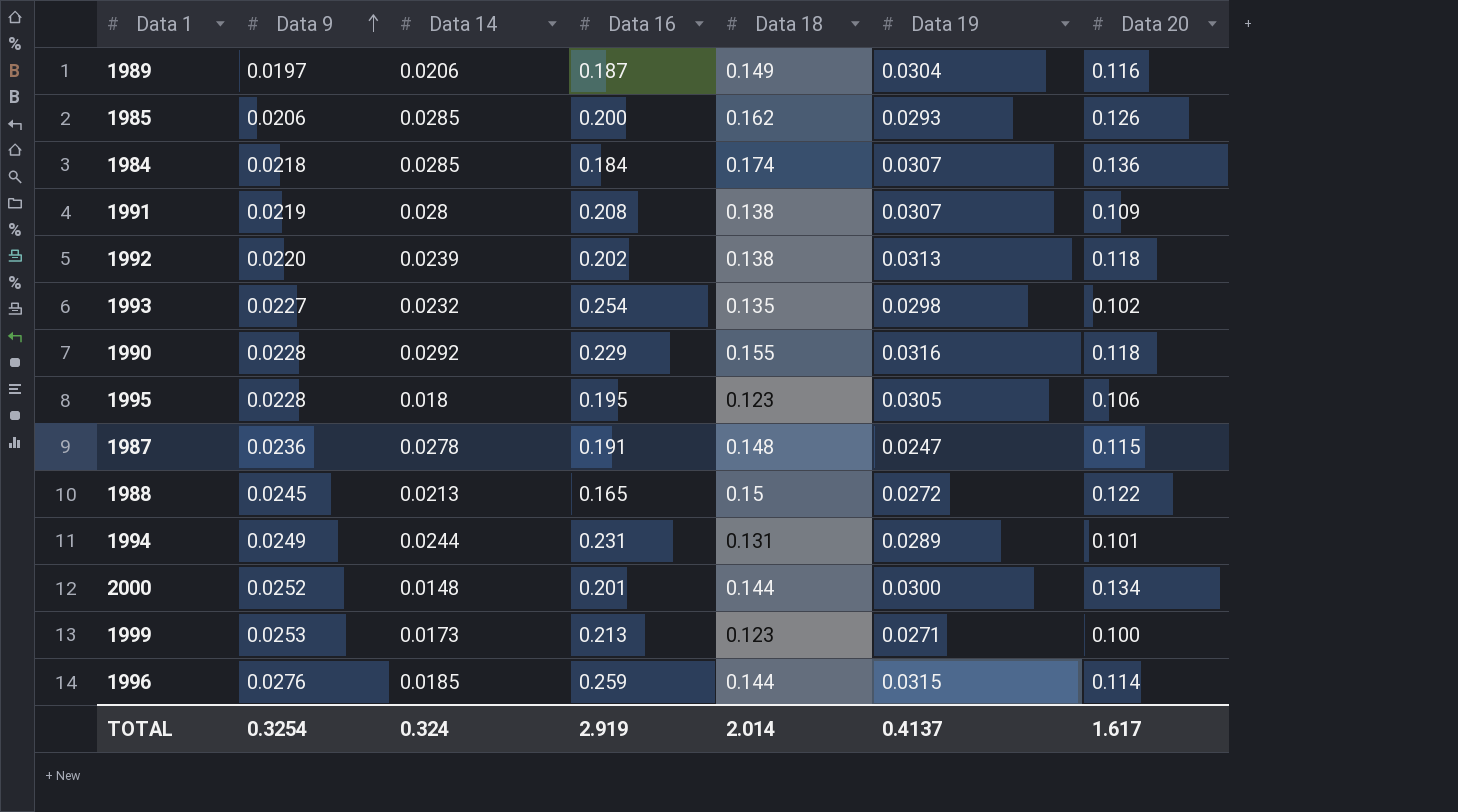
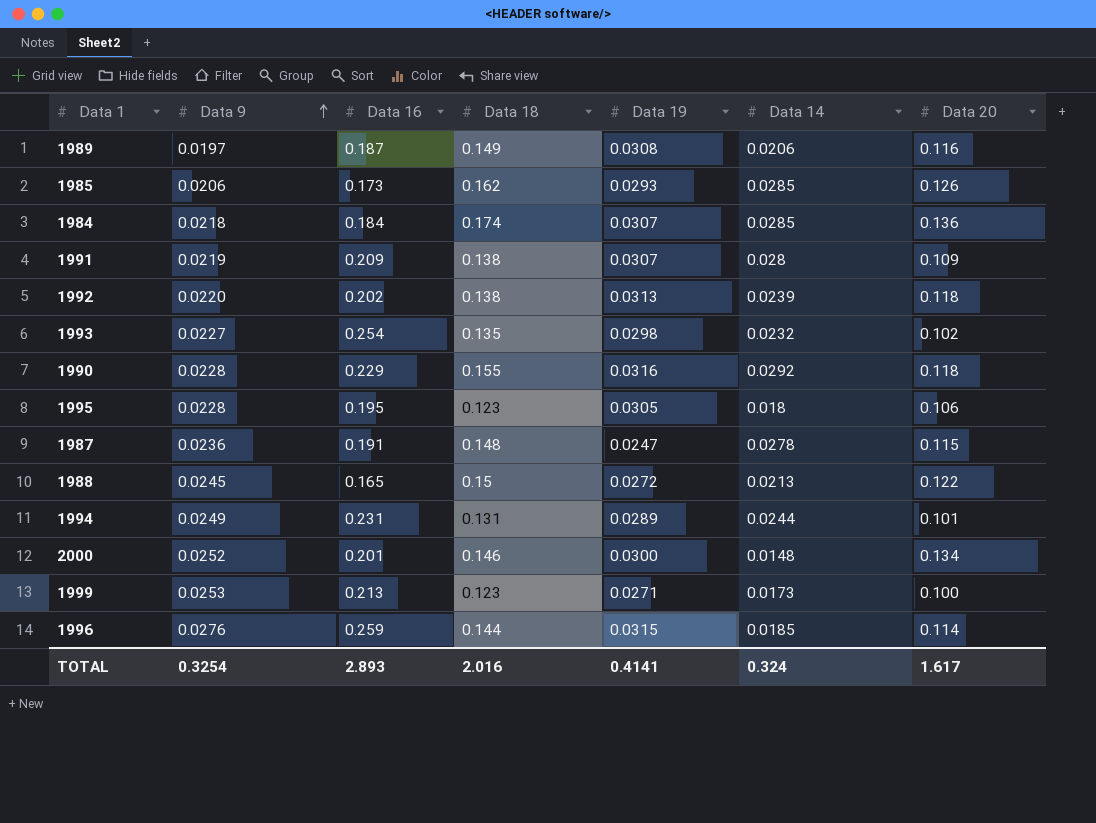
column Data 14 | position: 3 -> 6
1989 | Data 19: 0.0304 -> 0.0308
1985 | Data 16: 0.200 -> 0.173
1991 | Data 16: 0.208 -> 0.209
2000 | Data 18: 0.144 -> 0.146
TOTAL | Data 16: 2.919 -> 2.893
TOTAL | Data 18: 2.014 -> 2.016
TOTAL | Data 19: 0.4137 -> 0.4141

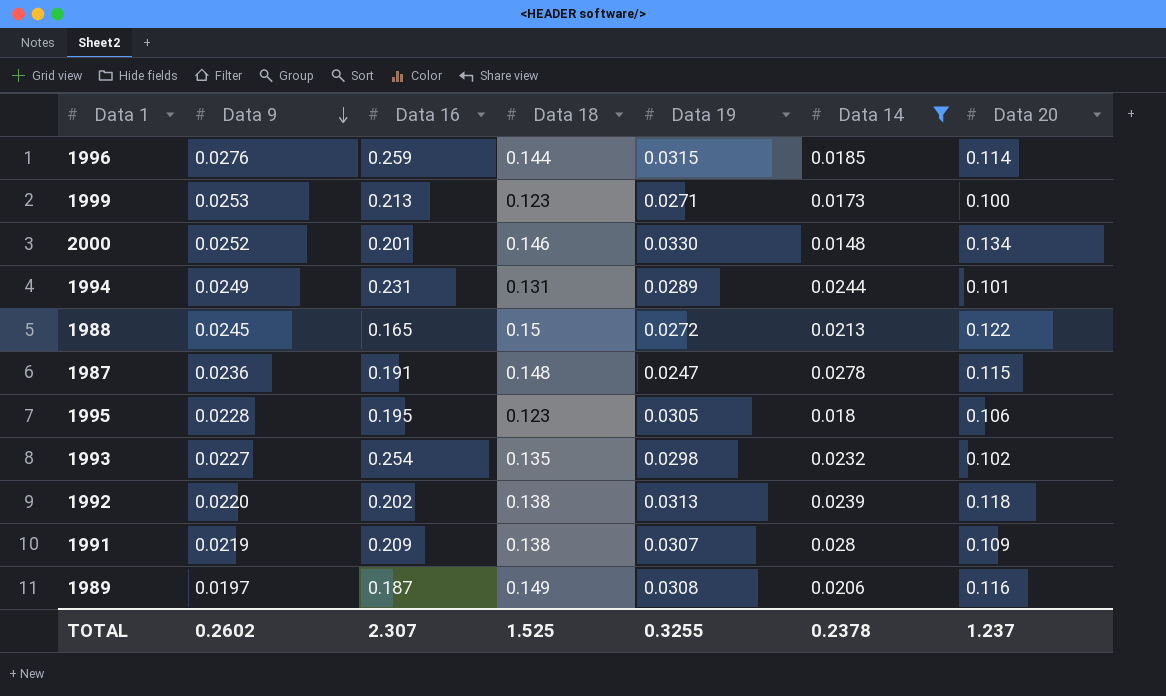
filter: none -> Data 14 <= 0.028
row order: Data 9 ascending -> Data 9 descending
2000 | Data 19: 0.0300 -> 0.0330
TOTAL | Data 9: 0.3254 -> 0.2602
TOTAL | Data 16: 2.893 -> 2.307
TOTAL | Data 18: 2.016 -> 1.525
TOTAL | Data 19: 0.4141 -> 0.3255
TOTAL | Data 14: 0.324 -> 0.2378
TOTAL | Data 20: 1.617 -> 1.237

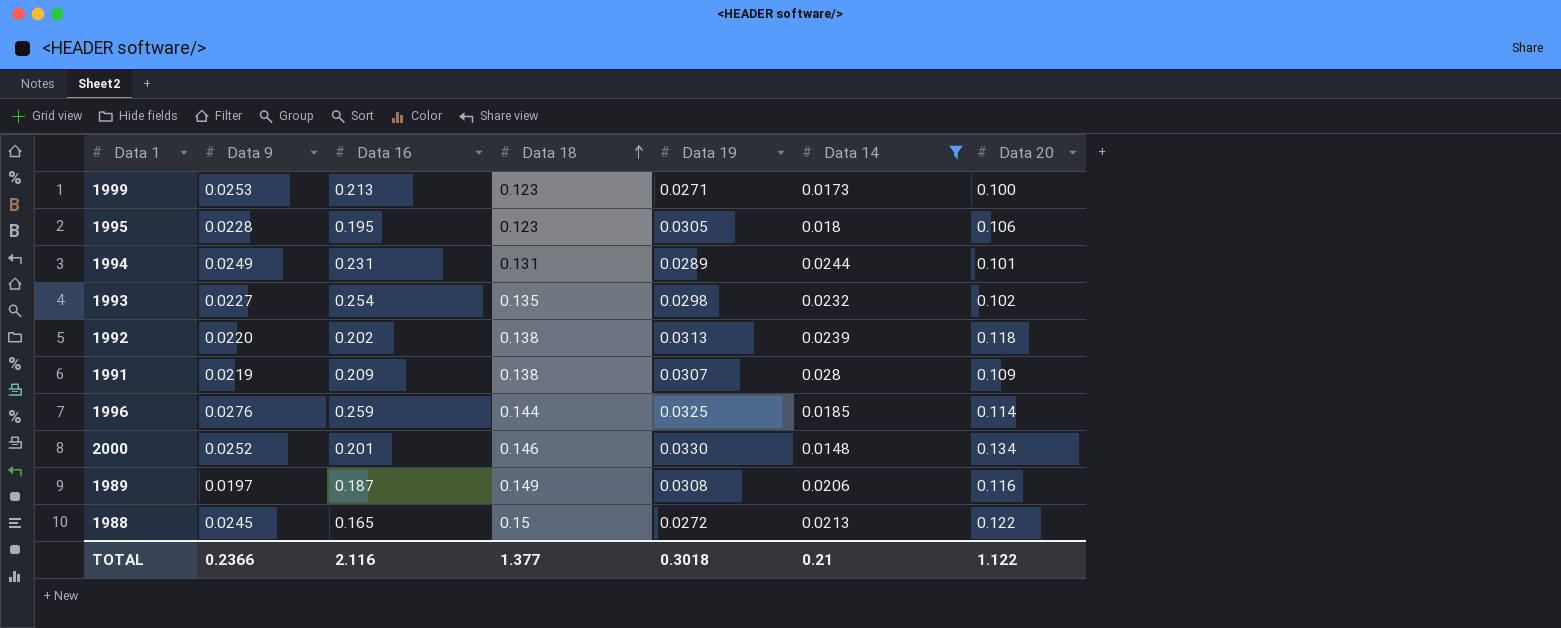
row order: Data 9 descending -> Data 18 ascending
row 1987: 0.0236 | 0.191 | 0.148 | 0.0247 | 0.0278 | 0.115 -> none
1996 | Data 19: 0.0315 -> 0.0325
TOTAL | Data 9: 0.2602 -> 0.2366
TOTAL | Data 16: 2.307 -> 2.116
TOTAL | Data 18: 1.525 -> 1.377
TOTAL | Data 19: 0.3255 -> 0.3018
TOTAL | Data 14: 0.2378 -> 0.21
TOTAL | Data 20: 1.237 -> 1.122

